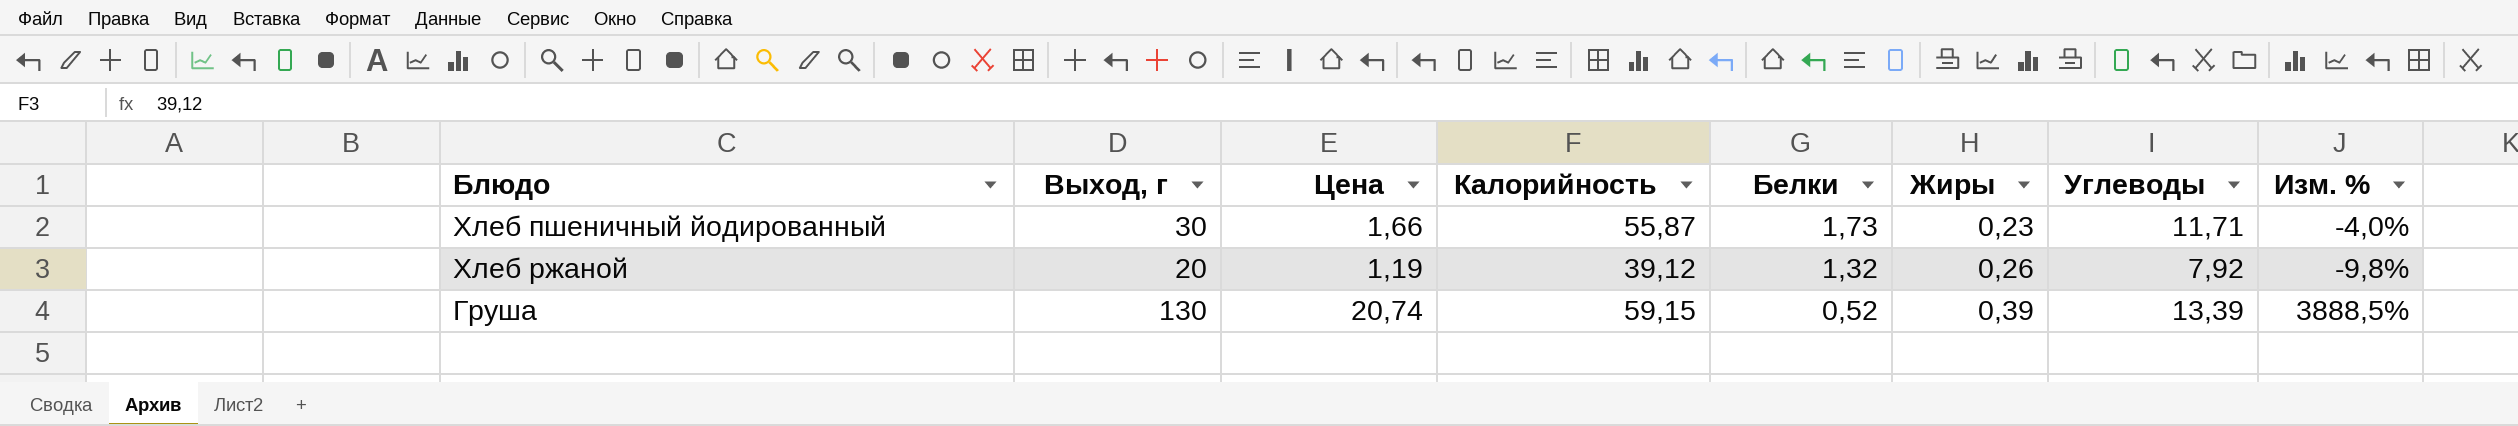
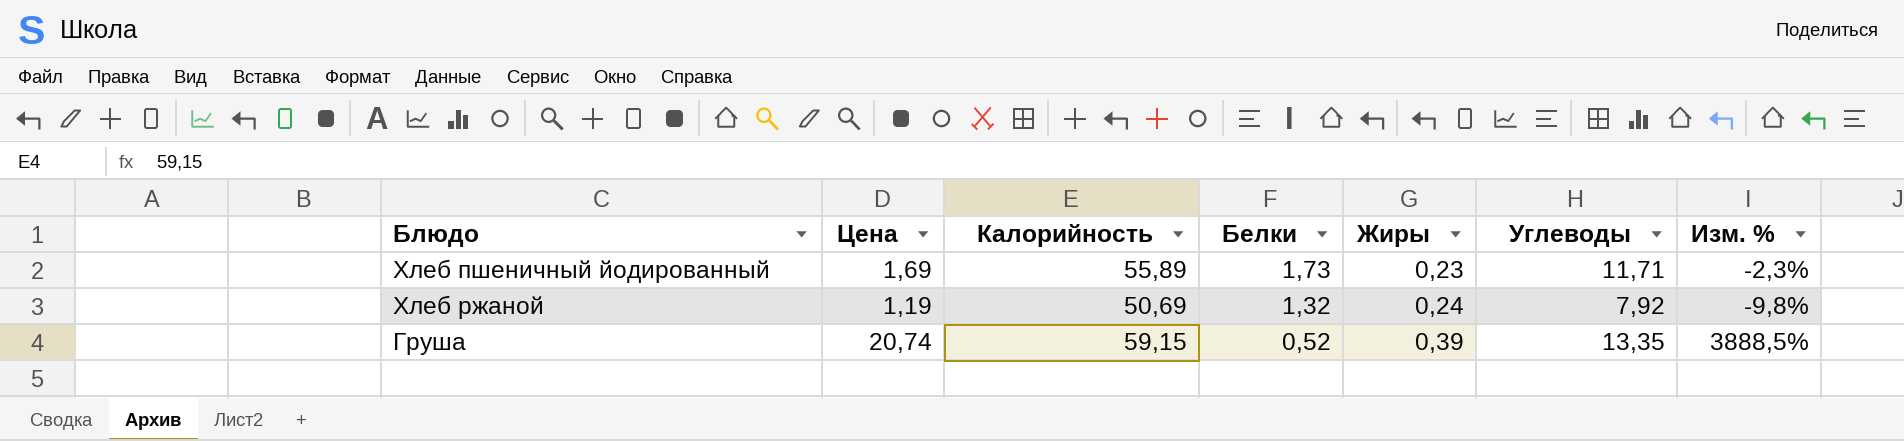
column Выход, г | position: 2 -> none
Хлеб пшеничный йодированный | Цена: 1,66 -> 1,69
Хлеб пшеничный йодированный | Калорийность: 55,87 -> 55,89
Хлеб пшеничный йодированный | Изм. %: -4,0% -> -2,3%
Хлеб ржаной | Калорийность: 39,12 -> 50,69
Хлеб ржаной | Жиры: 0,26 -> 0,24
Груша | Углеводы: 13,39 -> 13,35

